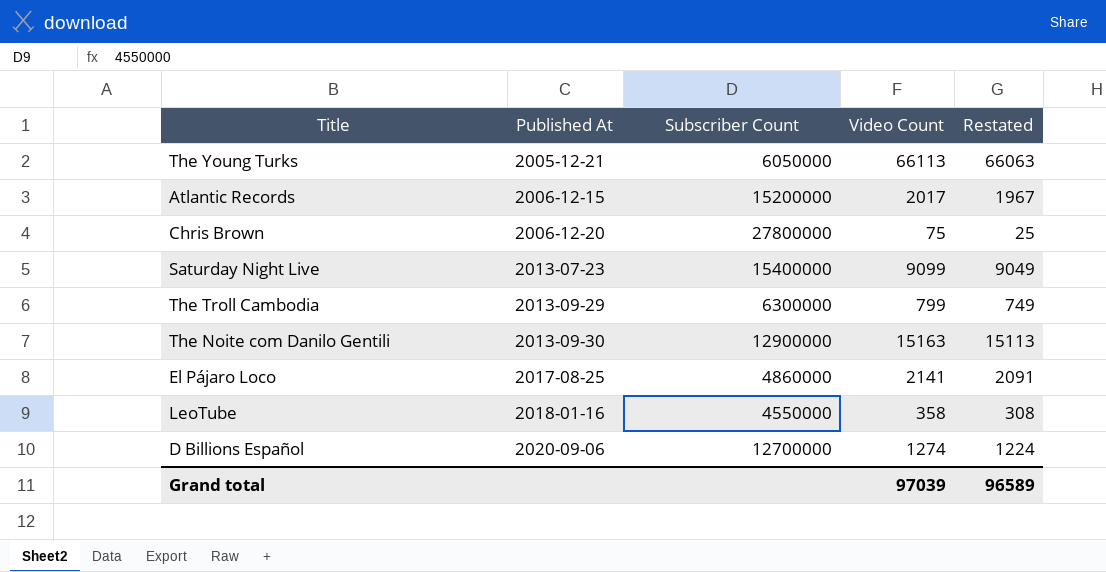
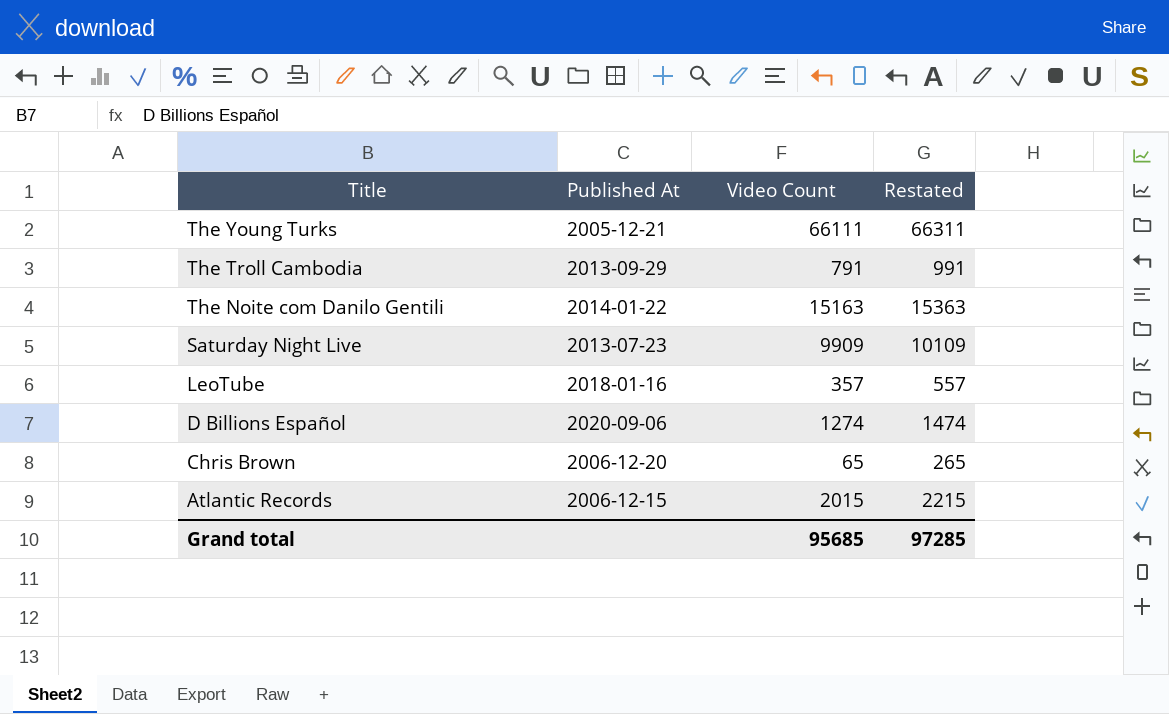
row order: Published At ascending -> Title descending
column Subscriber Count | position: 3 -> none
column Restated | formula: [Video Count] - 50 -> [Video Count] + 200
row El Pájaro Loco: 2017-08-25 | 4860000 | 2141 | 2091 -> none
The Young Turks | Video Count: 66113 -> 66111
The Troll Cambodia | Video Count: 799 -> 791
The Noite com Danilo Gentili | Published At: 2013-09-30 -> 2014-01-22
Saturday Night Live | Video Count: 9099 -> 9909
LeoTube | Video Count: 358 -> 357
Chris Brown | Video Count: 75 -> 65
Atlantic Records | Video Count: 2017 -> 2015
Grand total | Video Count: 97039 -> 95685
Grand total | Restated: 96589 -> 97285

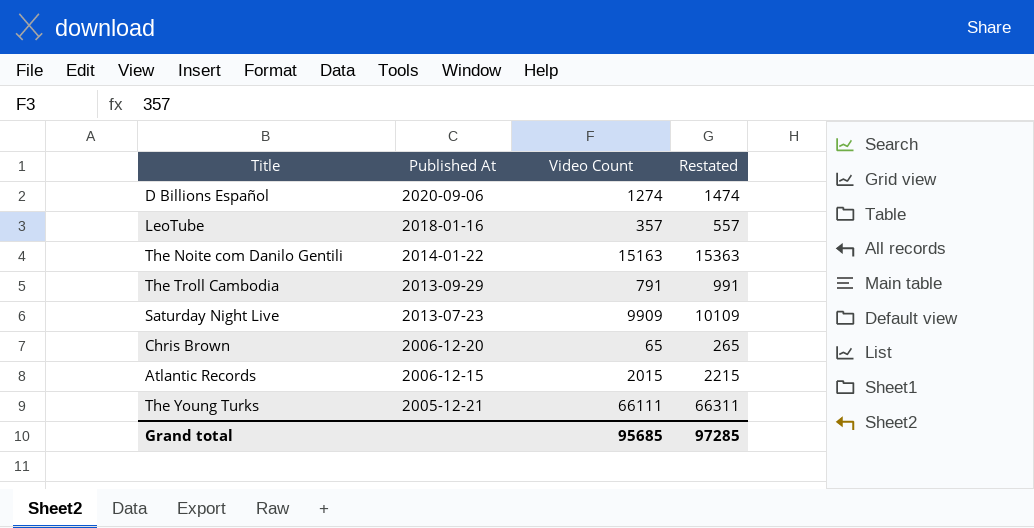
row order: Title descending -> Published At descending

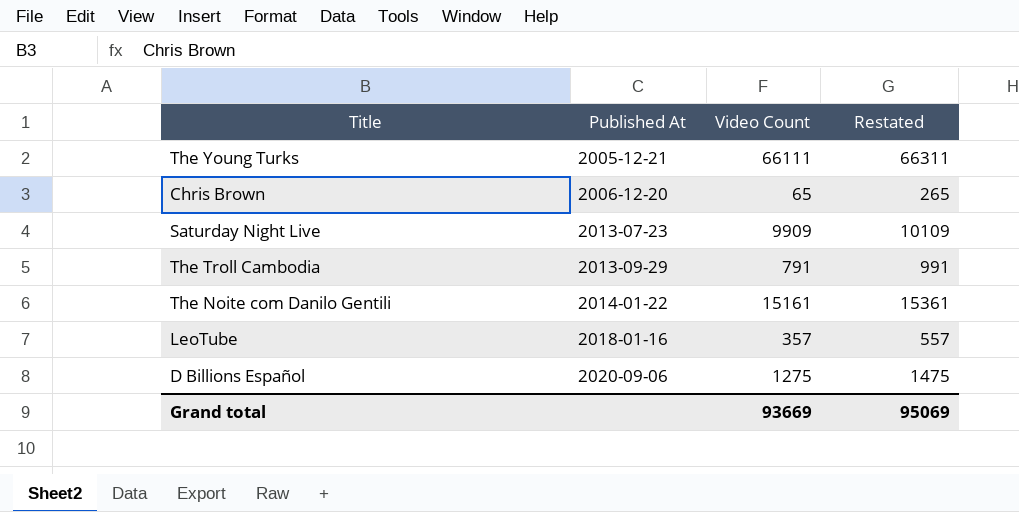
row order: Published At descending -> Published At ascending
row Atlantic Records: 2006-12-15 | 2015 | 2215 -> none
The Noite com Danilo Gentili | Video Count: 15163 -> 15161
The Noite com Danilo Gentili | Restated: 15363 -> 15361
D Billions Español | Video Count: 1274 -> 1275
D Billions Español | Restated: 1474 -> 1475
Grand total | Video Count: 95685 -> 93669
Grand total | Restated: 97285 -> 95069

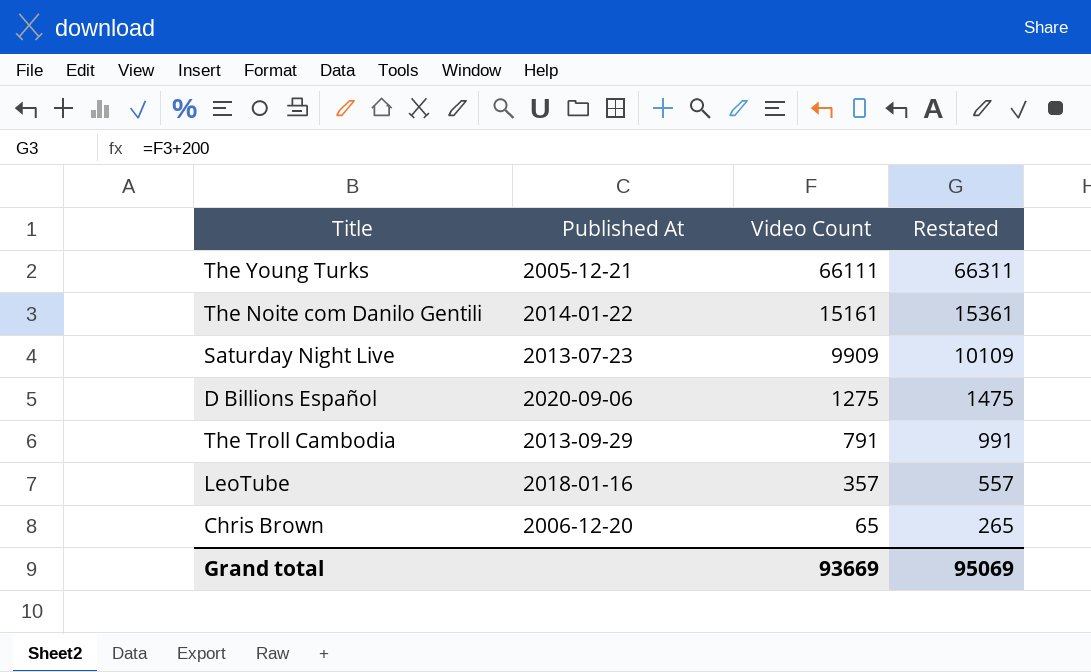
row order: Published At ascending -> Video Count descending

